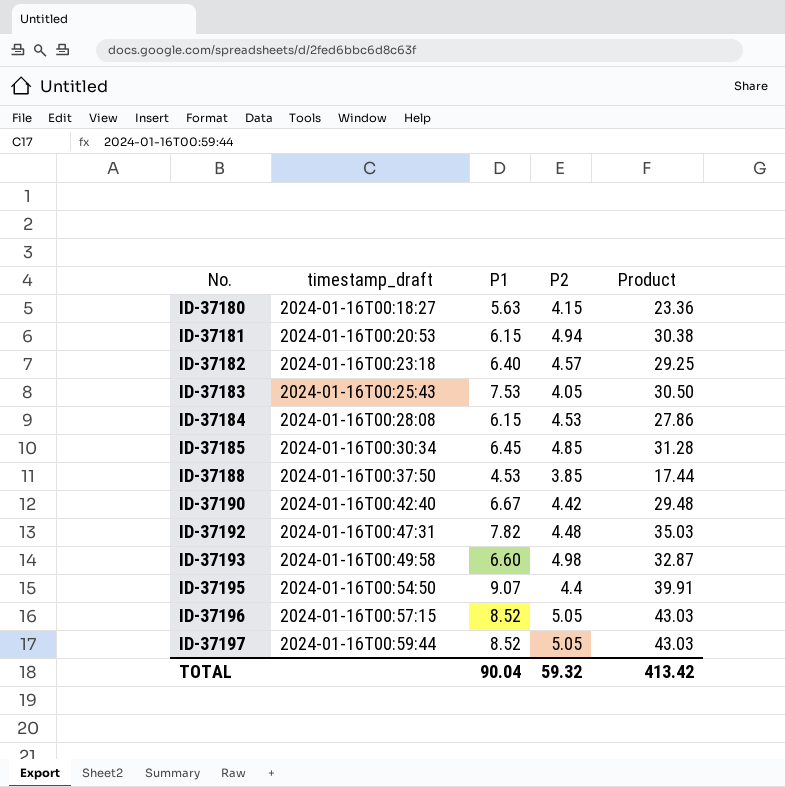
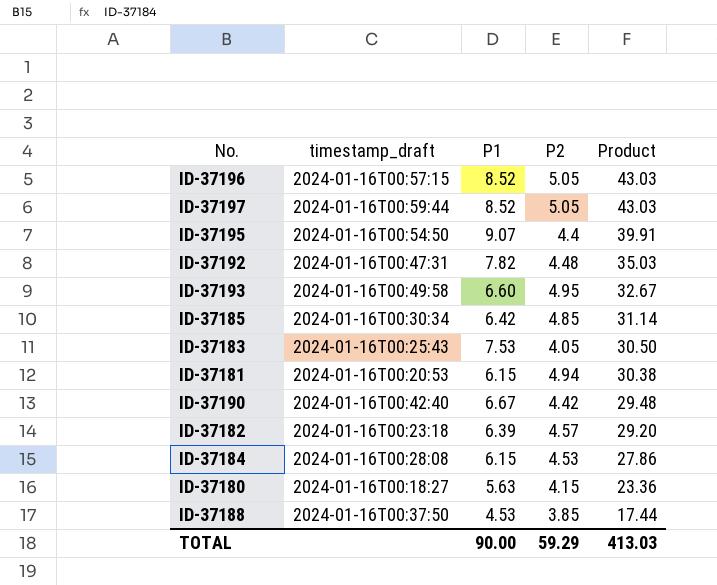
row order: No. ascending -> Product descending
ID-37193 | P2: 4.98 -> 4.95
ID-37193 | Product: 32.87 -> 32.67
ID-37185 | P1: 6.45 -> 6.42
ID-37185 | Product: 31.28 -> 31.14
ID-37182 | P1: 6.40 -> 6.39
ID-37182 | Product: 29.25 -> 29.20
TOTAL | P1: 90.04 -> 90.00
TOTAL | P2: 59.32 -> 59.29
TOTAL | Product: 413.42 -> 413.03

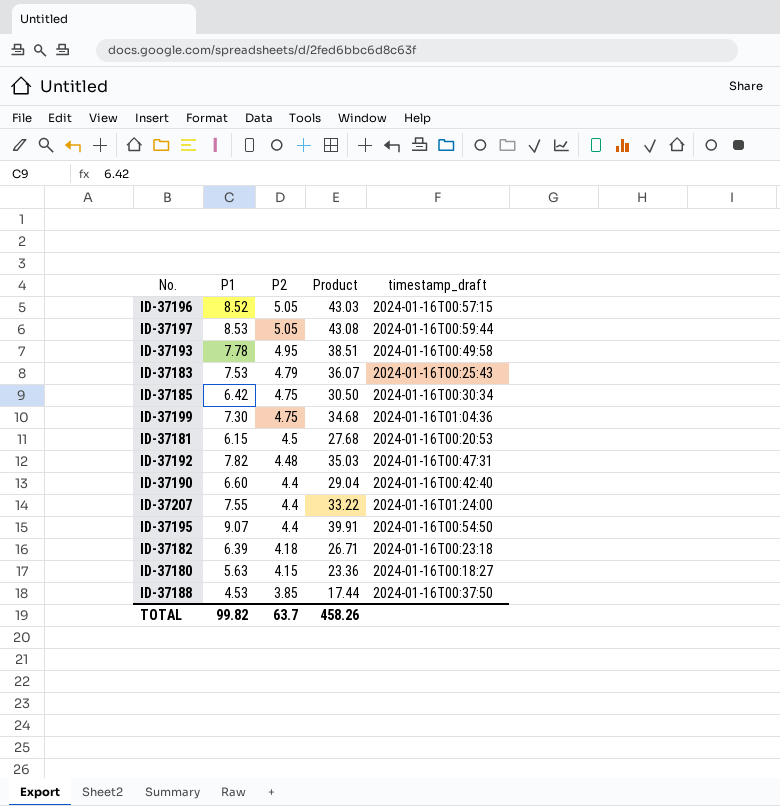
row order: Product descending -> P2 descending
column timestamp_draft | position: 2 -> 5
row ID-37184: 2024-01-16T00:28:08 | 6.15 | 4.53 | 27.86 -> none
ID-37197 | P1: 8.52 -> 8.53
ID-37197 | Product: 43.03 -> 43.08
ID-37193 | P1: 6.60 -> 7.78
ID-37193 | Product: 32.67 -> 38.51
ID-37183 | P2: 4.05 -> 4.79
ID-37183 | Product: 30.50 -> 36.07
ID-37185 | P2: 4.85 -> 4.75
ID-37185 | Product: 31.14 -> 30.50
row ID-37199: none -> 7.30 | 4.75 | 34.68 | 2024-01-16T01:04:36
ID-37181 | P2: 4.94 -> 4.5
ID-37181 | Product: 30.38 -> 27.68
ID-37190 | P1: 6.67 -> 6.60
ID-37190 | P2: 4.42 -> 4.4
ID-37190 | Product: 29.48 -> 29.04
row ID-37207: none -> 7.55 | 4.4 | 33.22 | 2024-01-16T01:24:00
ID-37182 | P2: 4.57 -> 4.18
ID-37182 | Product: 29.20 -> 26.71
TOTAL | P1: 90.00 -> 99.82
TOTAL | P2: 59.29 -> 63.7
TOTAL | Product: 413.03 -> 458.26

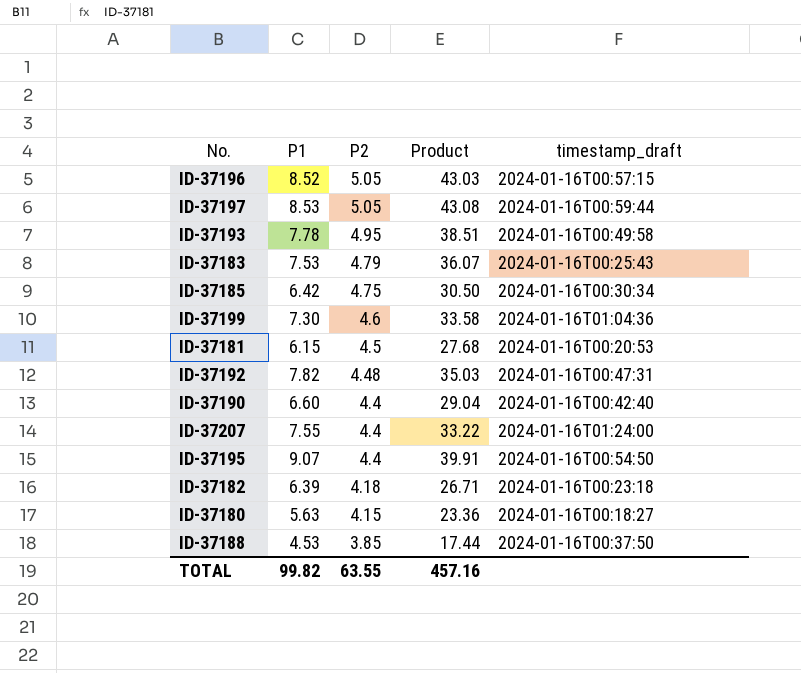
ID-37199 | P2: 4.75 -> 4.6
ID-37199 | Product: 34.68 -> 33.58
TOTAL | P2: 63.7 -> 63.55
TOTAL | Product: 458.26 -> 457.16

